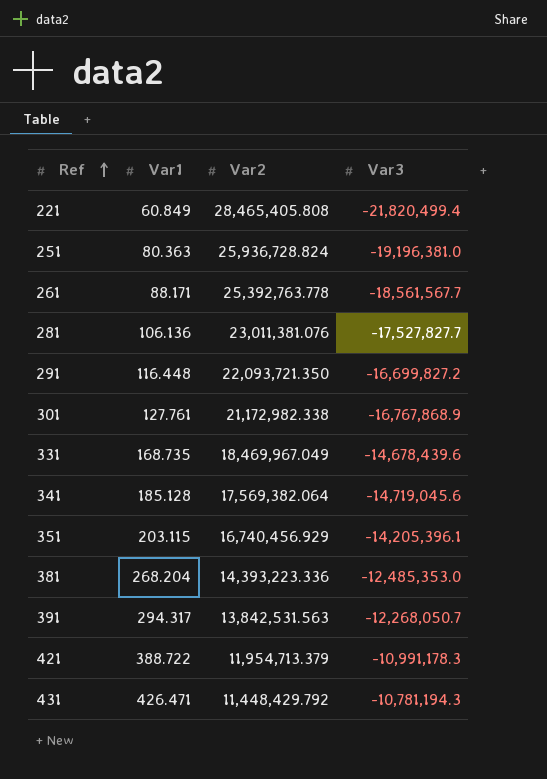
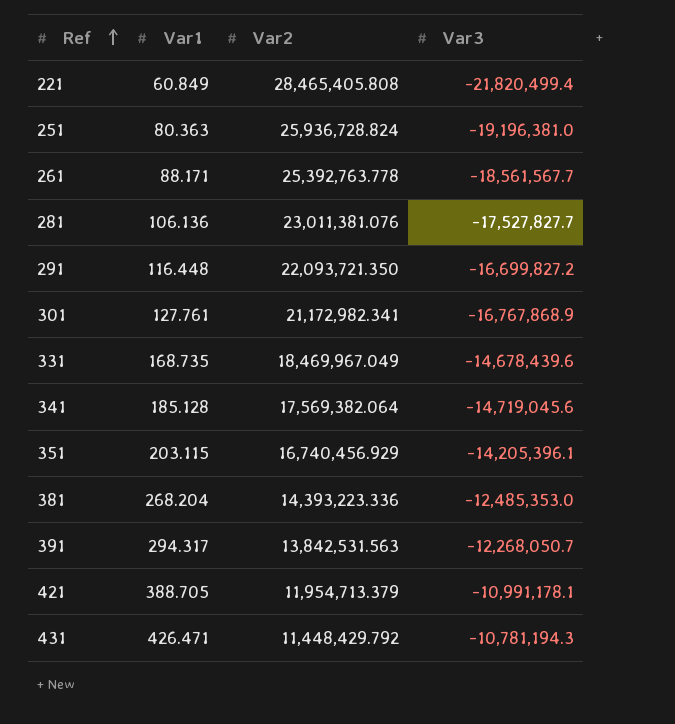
301 | Var2: 21,172,982.338 -> 21,172,982.341
421 | Var1: 388.722 -> 388.705
421 | Var3: -10,991,178.3 -> -10,991,178.1

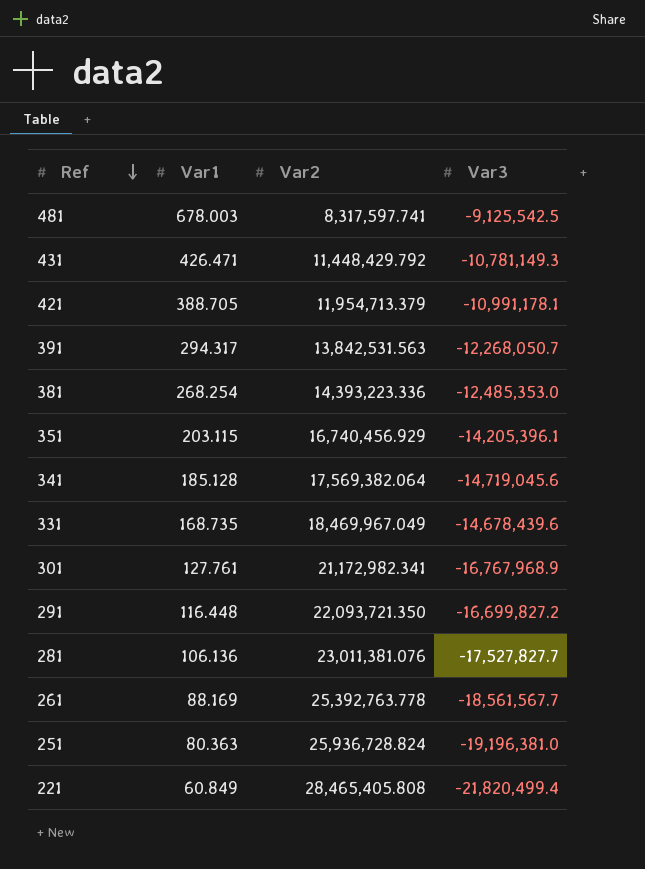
row order: Ref ascending -> Ref descending
row 481: none -> 678.003 | 8,317,597.741 | -9,125,542.5
431 | Var3: -10,781,194.3 -> -10,781,149.3
381 | Var1: 268.204 -> 268.254
301 | Var3: -16,767,868.9 -> -16,767,968.9
261 | Var1: 88.171 -> 88.169

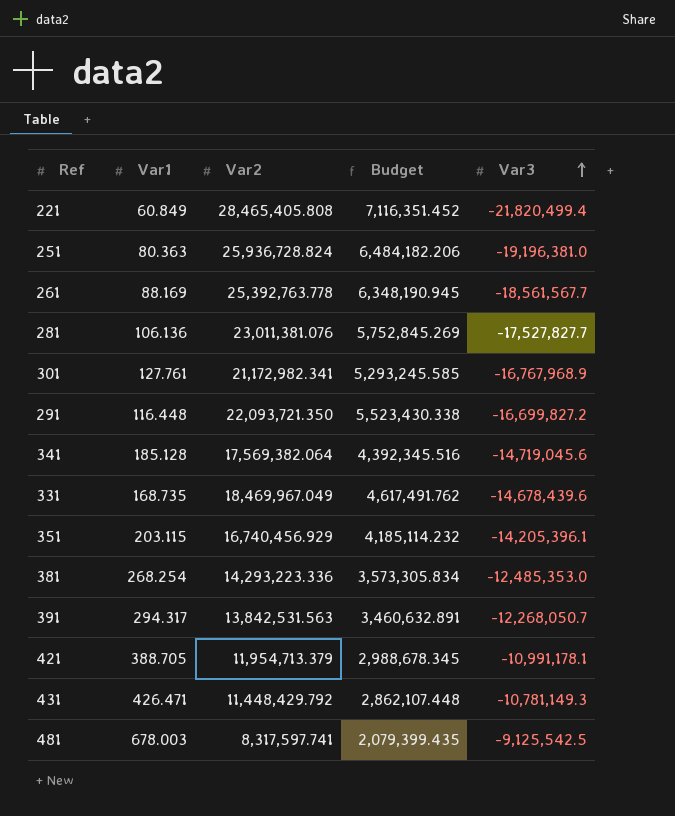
row order: Ref descending -> Var3 ascending
column Budget | formula: none -> [Var2] * 0.25
381 | Var2: 14,393,223.336 -> 14,293,223.336

